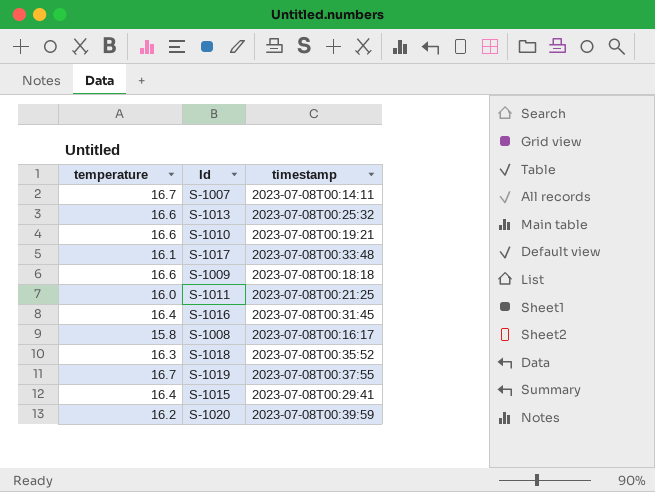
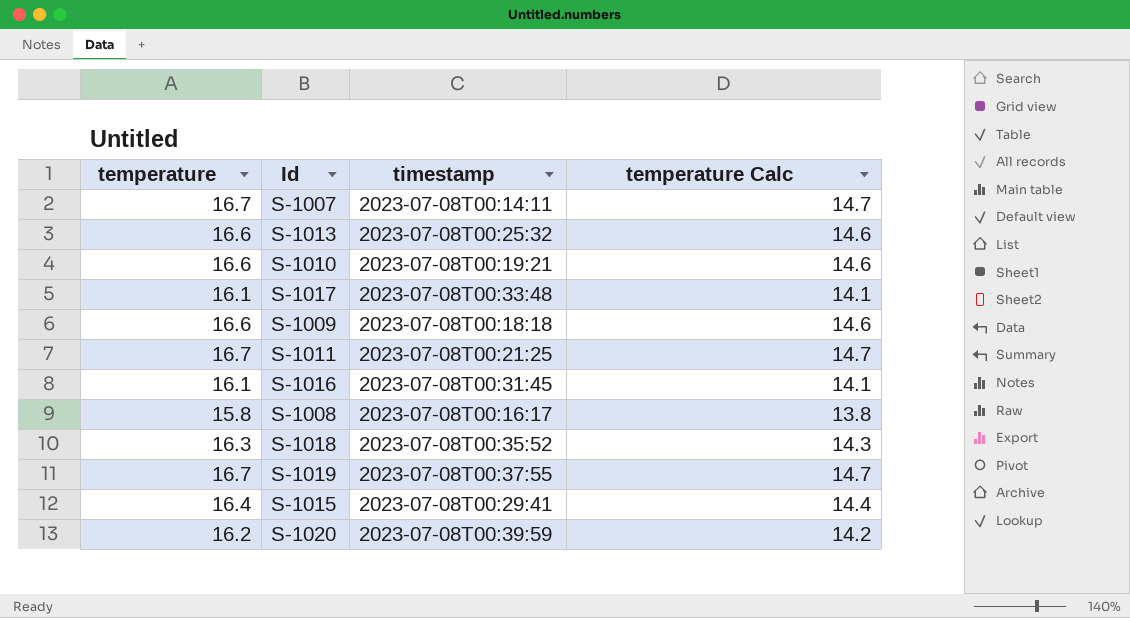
column temperature Calc | formula: none -> [temperature] - 2
S-1011 | temperature: 16.0 -> 16.7
S-1016 | temperature: 16.4 -> 16.1

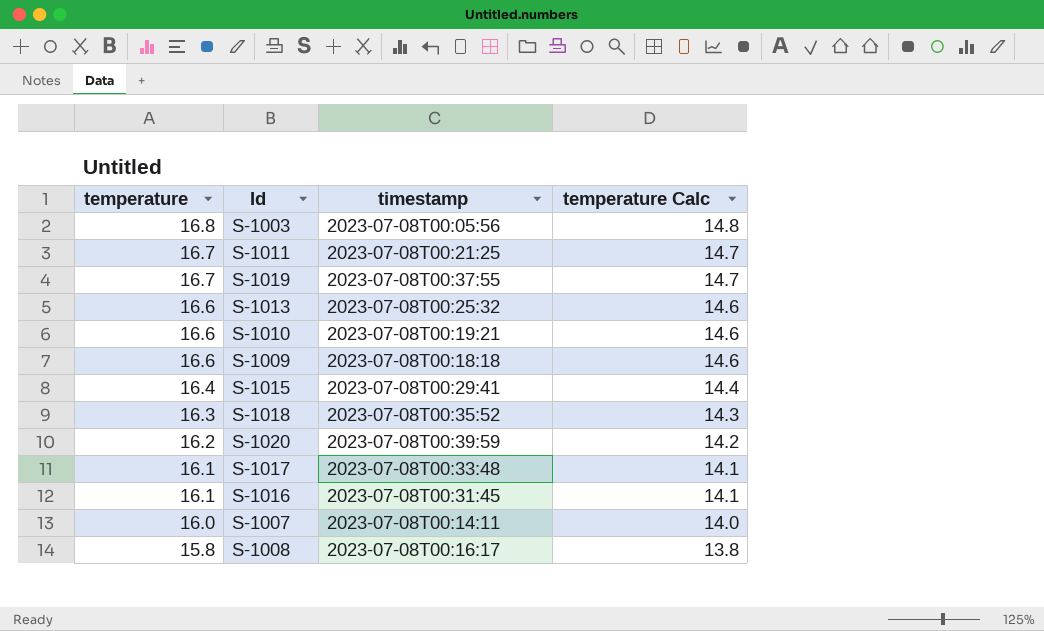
row order: none -> temperature descending
row S-1003: none -> 16.8 | 2023-07-08T00:05:56 | 14.8
S-1007 | temperature: 16.7 -> 16.0
S-1007 | temperature Calc: 14.7 -> 14.0

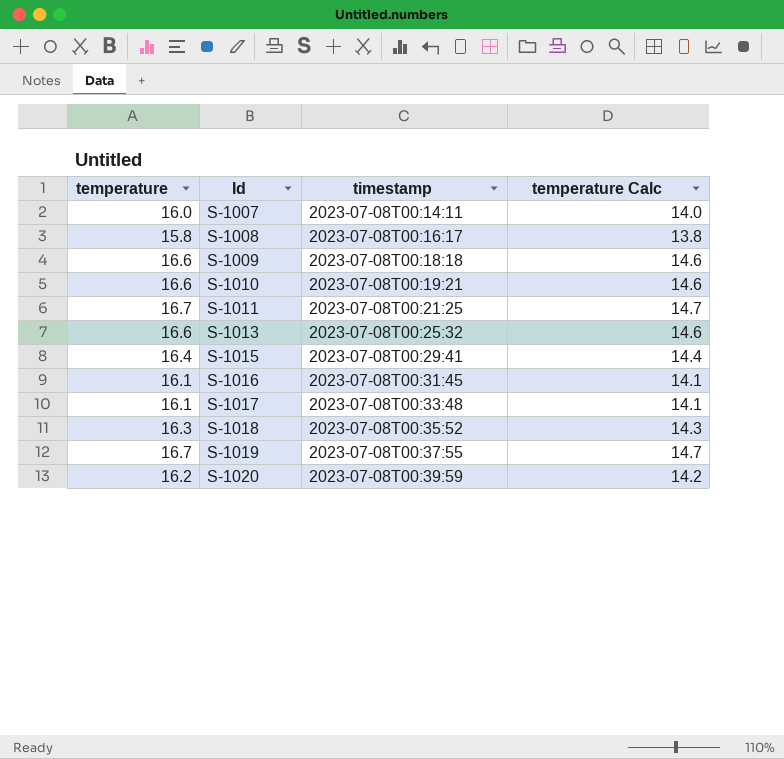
row order: temperature descending -> Id ascending
row S-1003: 16.8 | 2023-07-08T00:05:56 | 14.8 -> none

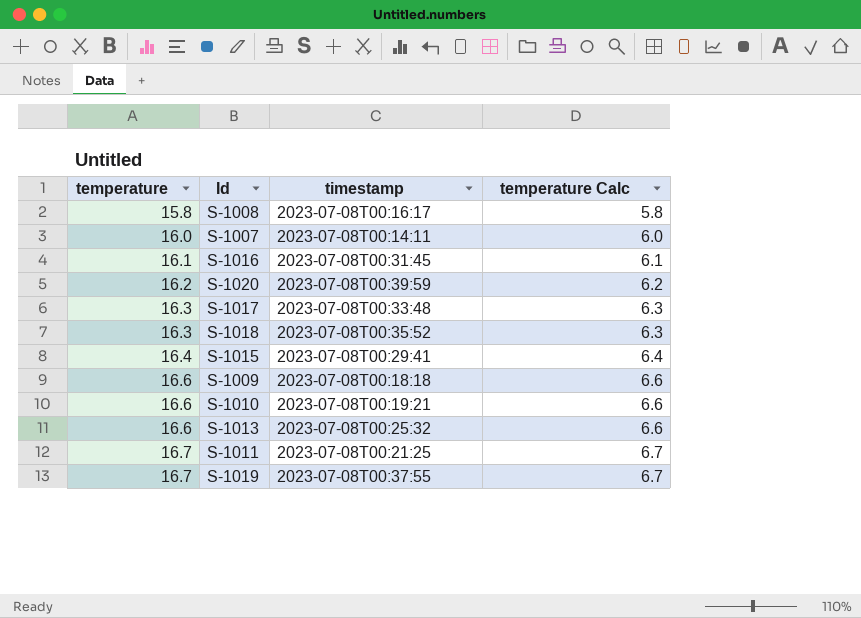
row order: Id ascending -> temperature ascending
column temperature Calc | formula: [temperature] - 2 -> [temperature] - 10
S-1017 | temperature: 16.1 -> 16.3

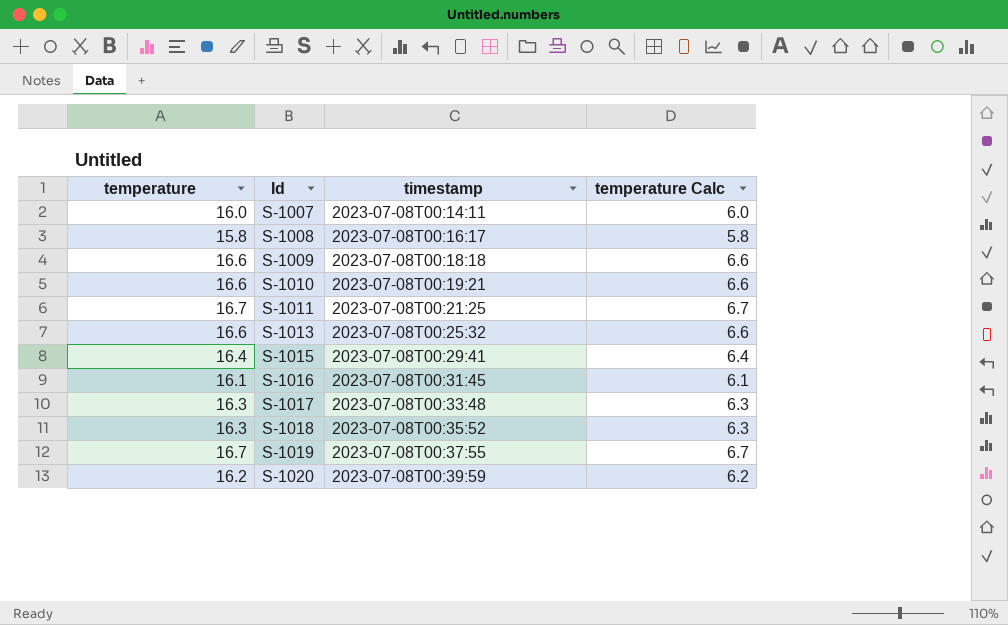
row order: temperature ascending -> Id ascending

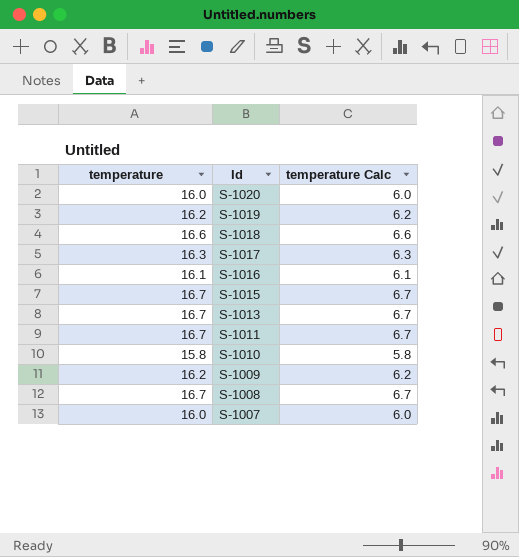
row order: Id ascending -> Id descending
column timestamp | position: 3 -> none
S-1020 | temperature: 16.2 -> 16.0
S-1020 | temperature Calc: 6.2 -> 6.0
S-1019 | temperature: 16.7 -> 16.2
S-1019 | temperature Calc: 6.7 -> 6.2
S-1018 | temperature: 16.3 -> 16.6
S-1018 | temperature Calc: 6.3 -> 6.6
S-1015 | temperature: 16.4 -> 16.7
S-1015 | temperature Calc: 6.4 -> 6.7
S-1013 | temperature: 16.6 -> 16.7
S-1013 | temperature Calc: 6.6 -> 6.7
S-1010 | temperature: 16.6 -> 15.8
S-1010 | temperature Calc: 6.6 -> 5.8
S-1009 | temperature: 16.6 -> 16.2
S-1009 | temperature Calc: 6.6 -> 6.2
S-1008 | temperature: 15.8 -> 16.7
S-1008 | temperature Calc: 5.8 -> 6.7

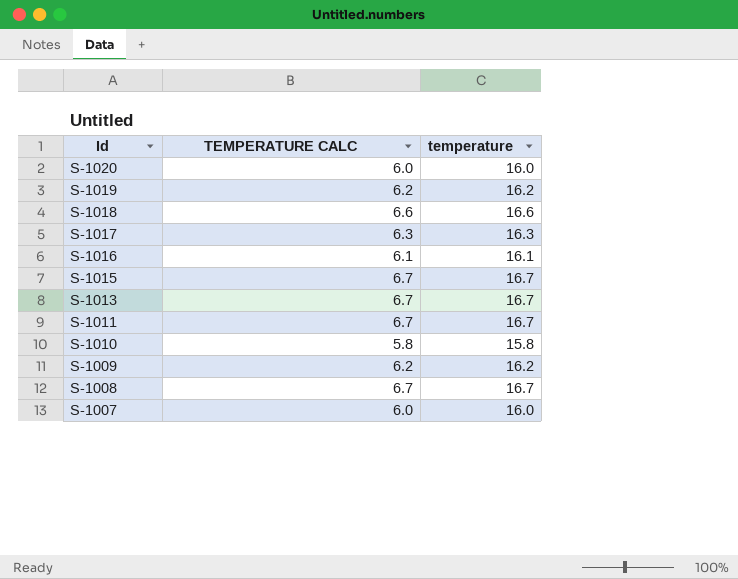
column name: temperature Calc -> TEMPERATURE CALC
column temperature | position: 1 -> 3

